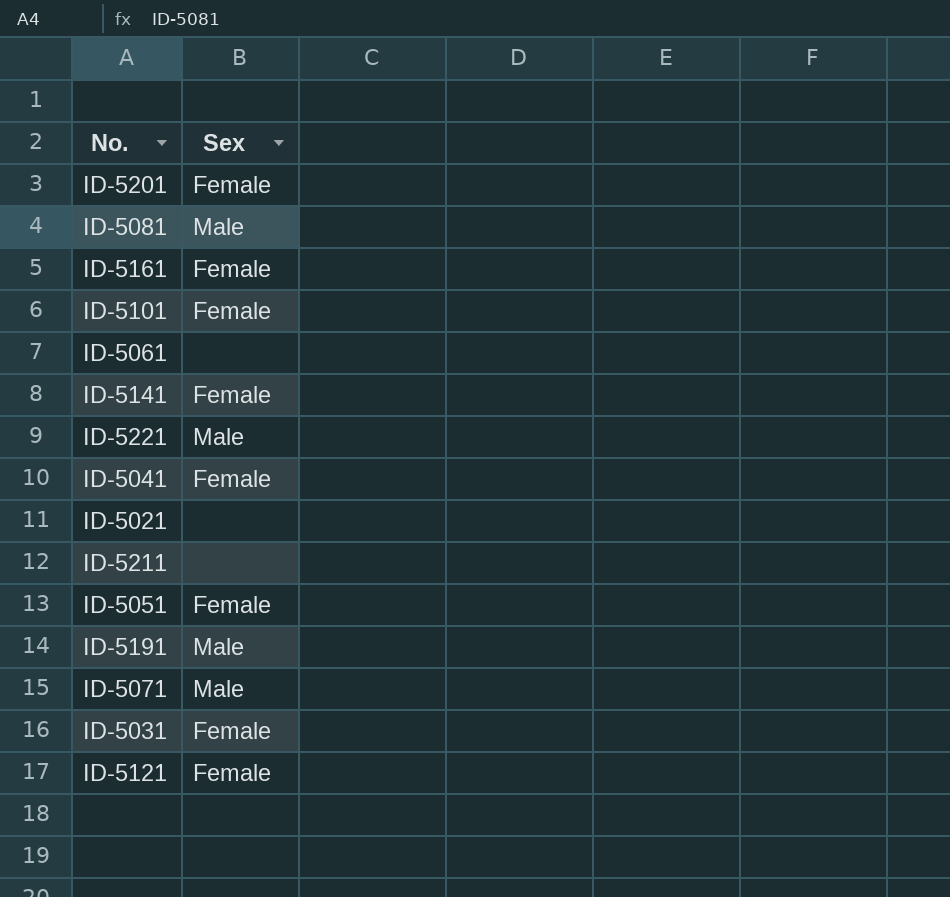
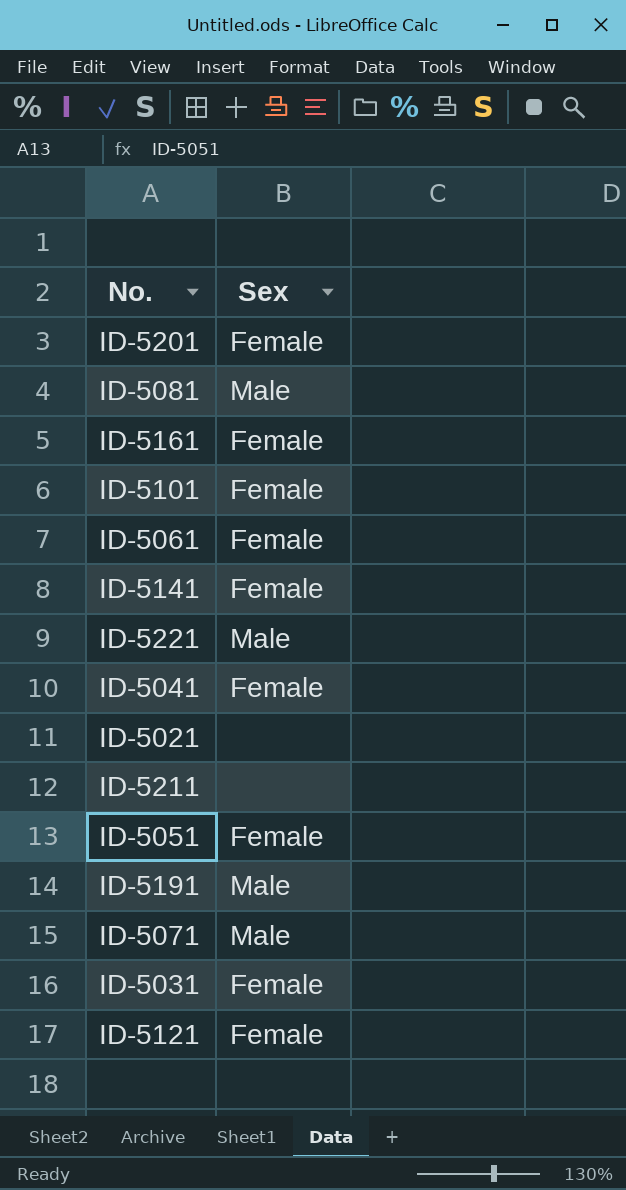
ID-5061 | Sex: none -> Female

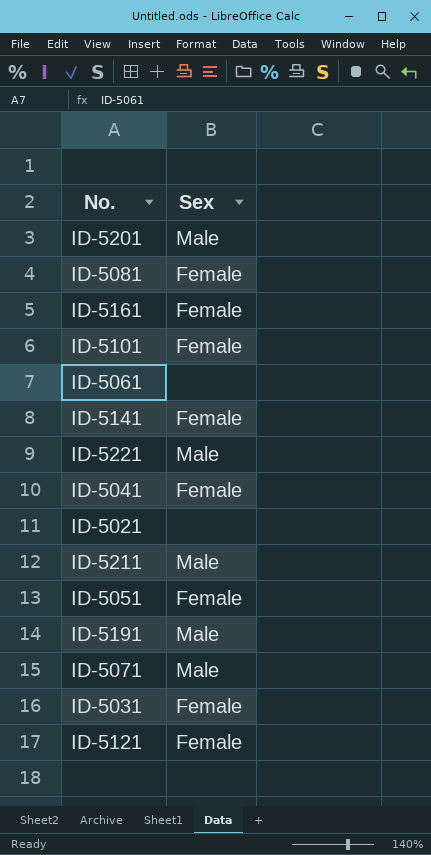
ID-5201 | Sex: Female -> Male
ID-5081 | Sex: Male -> Female
ID-5061 | Sex: Female -> none
ID-5211 | Sex: none -> Male

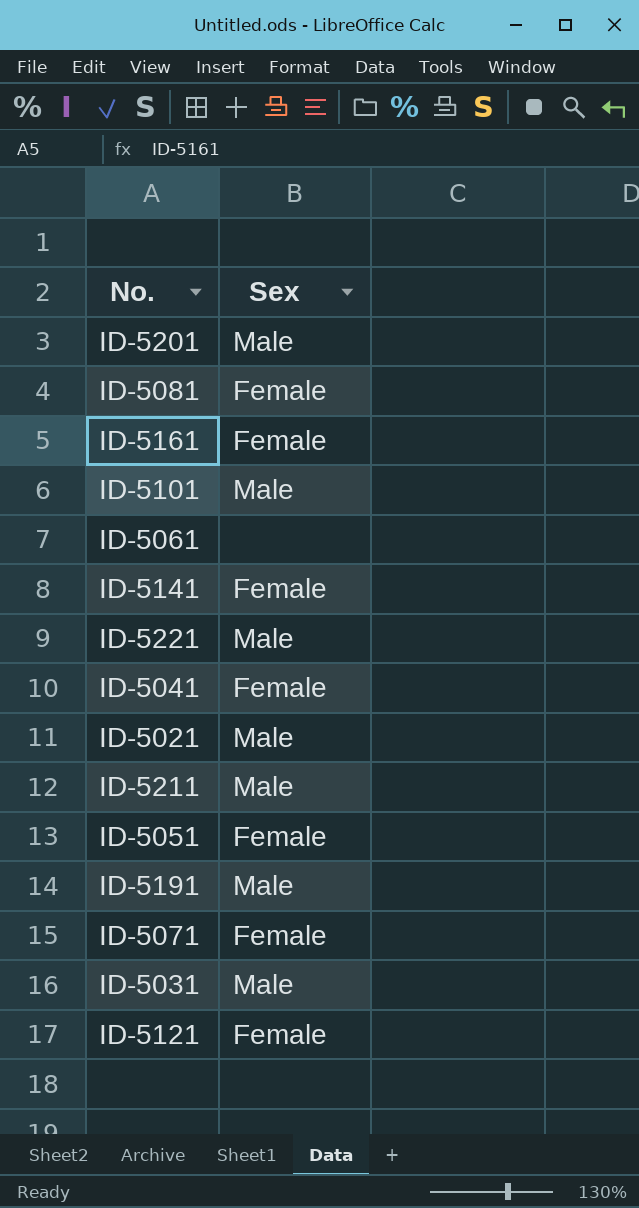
ID-5101 | Sex: Female -> Male
ID-5021 | Sex: none -> Male
ID-5071 | Sex: Male -> Female
ID-5031 | Sex: Female -> Male

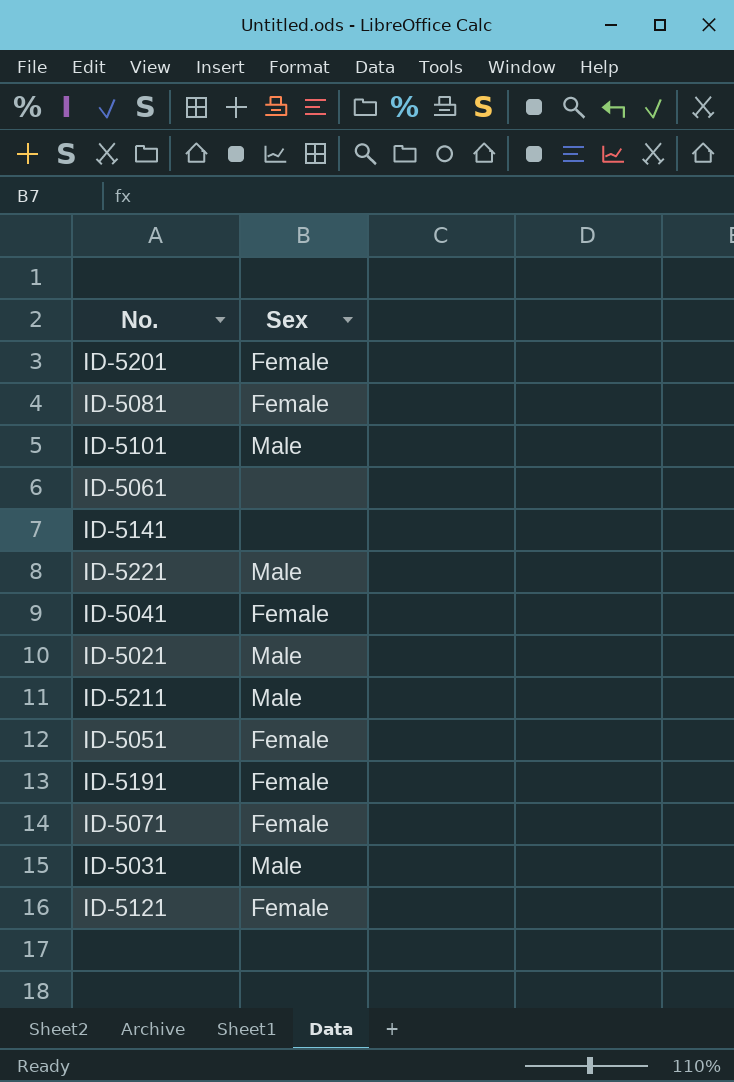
row ID-5161: Female -> none
ID-5201 | Sex: Male -> Female
ID-5141 | Sex: Female -> none
ID-5191 | Sex: Male -> Female

